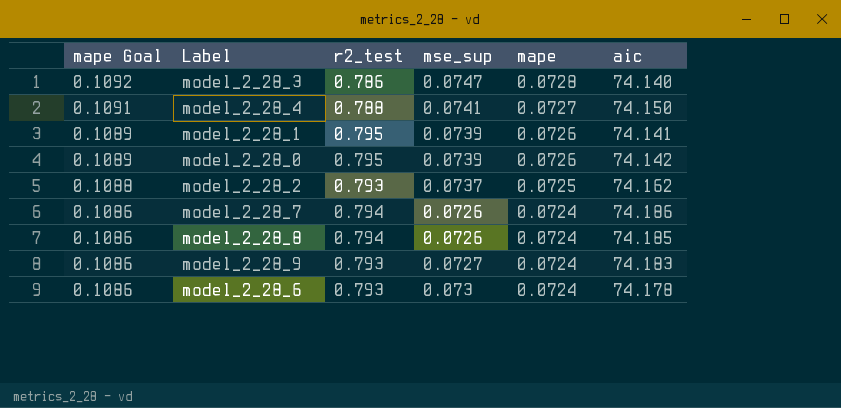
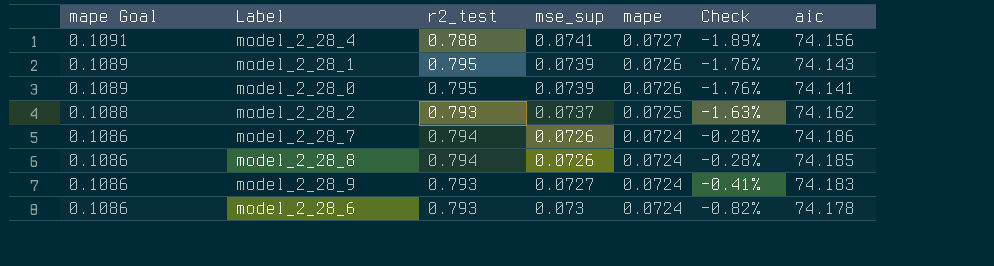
column Check | formula: none -> ([mape] - [mse_sup]) / [mse_sup]
row model_2_28_3: 0.1092 | 0.786 | 0.0747 | 0.0728 | 74.140 -> none
model_2_28_4 | aic: 74.150 -> 74.156
model_2_28_1 | aic: 74.141 -> 74.143
model_2_28_0 | aic: 74.142 -> 74.141

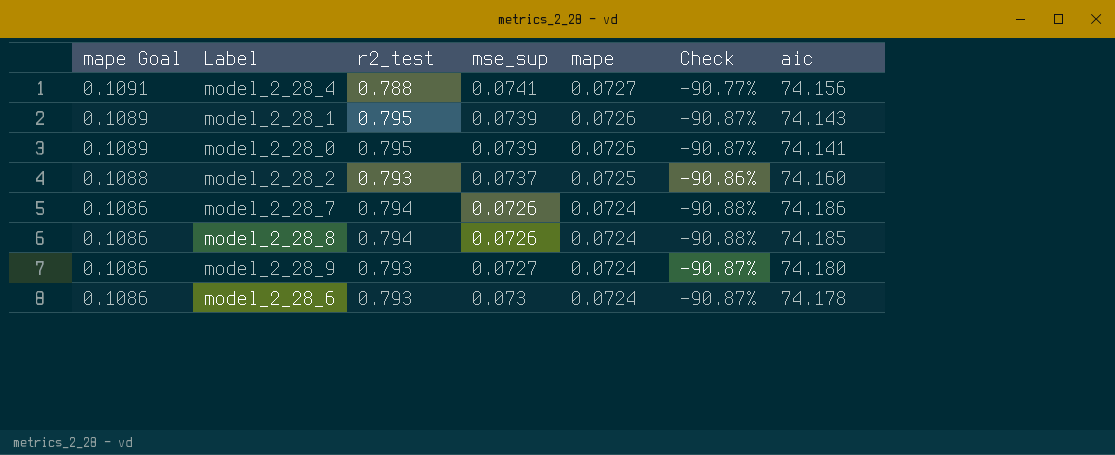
column Check | formula: ([mape] - [mse_sup]) / [mse_sup] -> ([mape] - [r2_test]) / [r2_test]
model_2_28_2 | aic: 74.162 -> 74.160
model_2_28_9 | aic: 74.183 -> 74.180

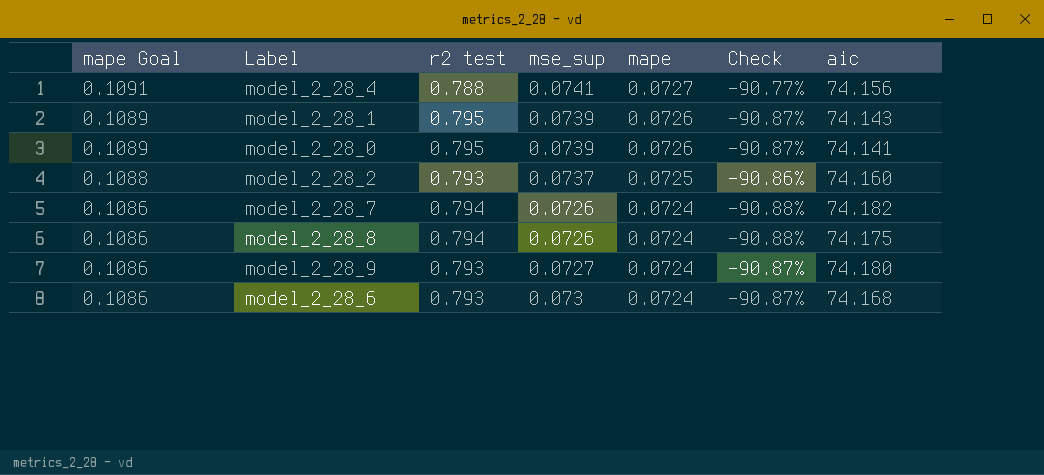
column name: r2_test -> r2 test
model_2_28_7 | aic: 74.186 -> 74.182
model_2_28_8 | aic: 74.185 -> 74.175
model_2_28_6 | aic: 74.178 -> 74.168

